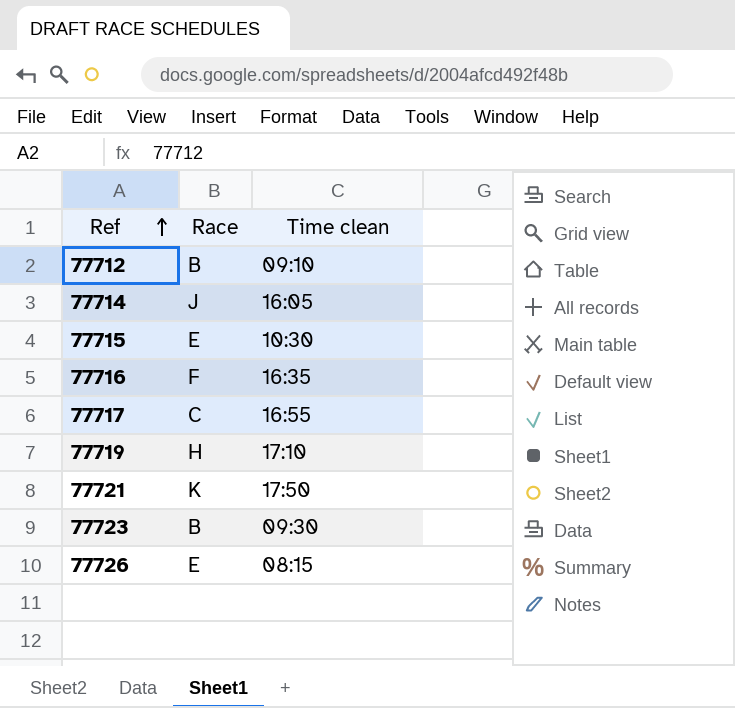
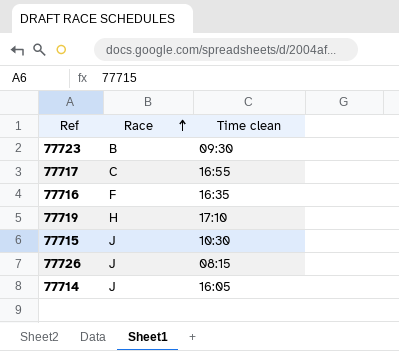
row order: Ref ascending -> Race ascending
row 77712: B | 09:10 -> none
row 77721: K | 17:50 -> none
77715 | Race: E -> J
77726 | Race: E -> J

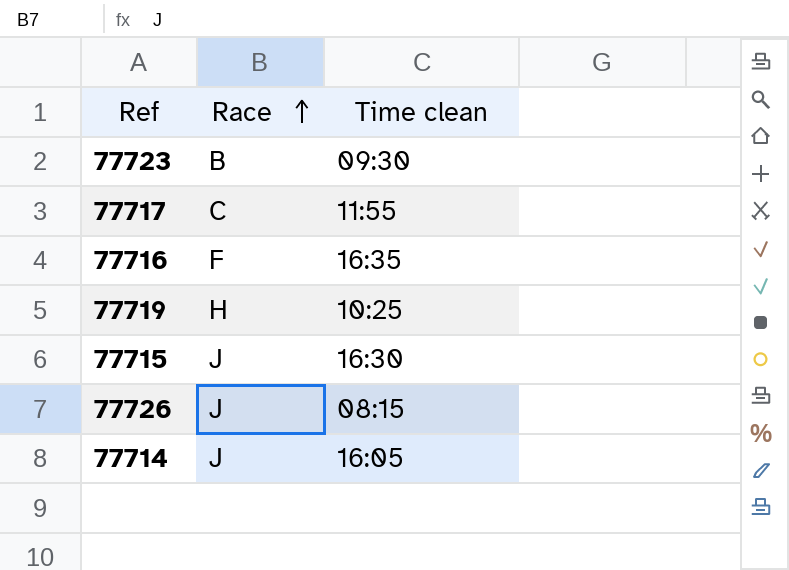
77717 | Time clean: 16:55 -> 11:55
77719 | Time clean: 17:10 -> 10:25
77715 | Time clean: 10:30 -> 16:30

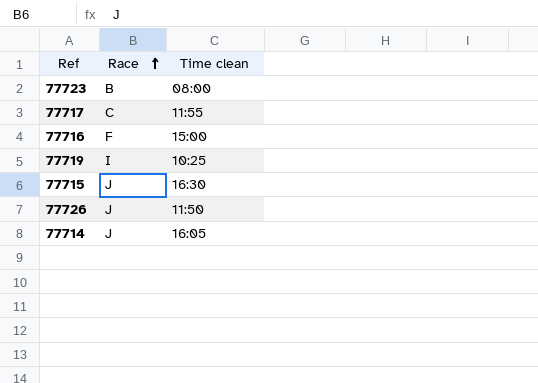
77723 | Time clean: 09:30 -> 08:00
77716 | Time clean: 16:35 -> 15:00
77719 | Race: H -> I
77726 | Time clean: 08:15 -> 11:50

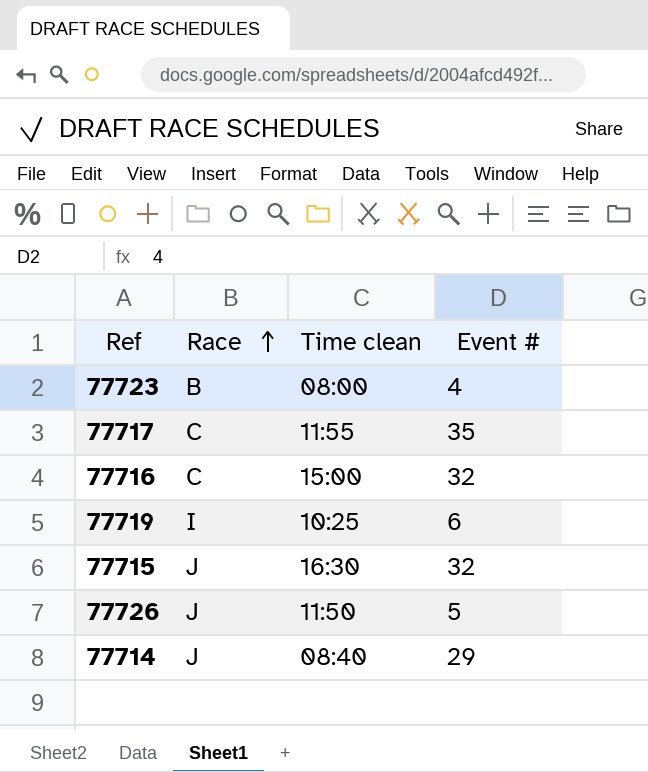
column Event # | position: none -> 4
77716 | Race: F -> C
77714 | Time clean: 16:05 -> 08:40

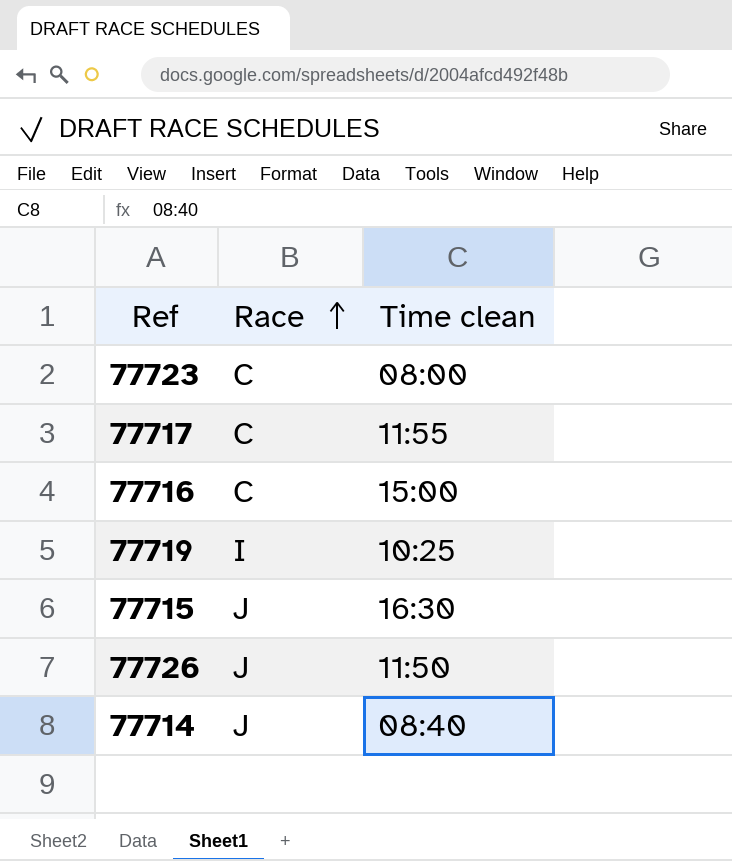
column Event # | position: 4 -> none
77723 | Race: B -> C

